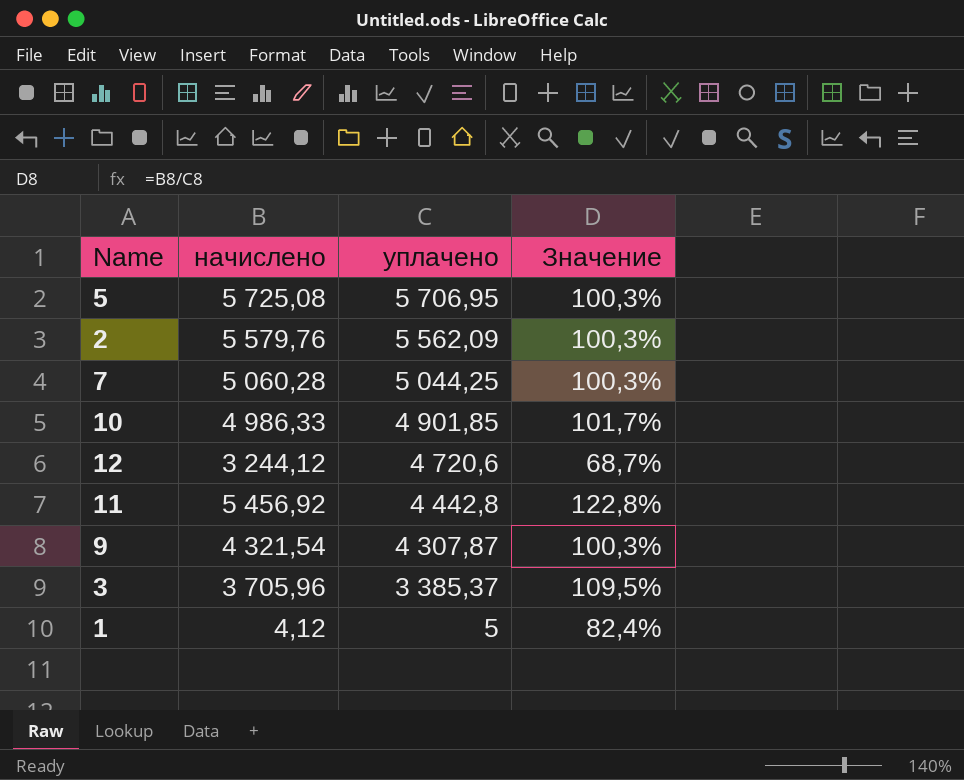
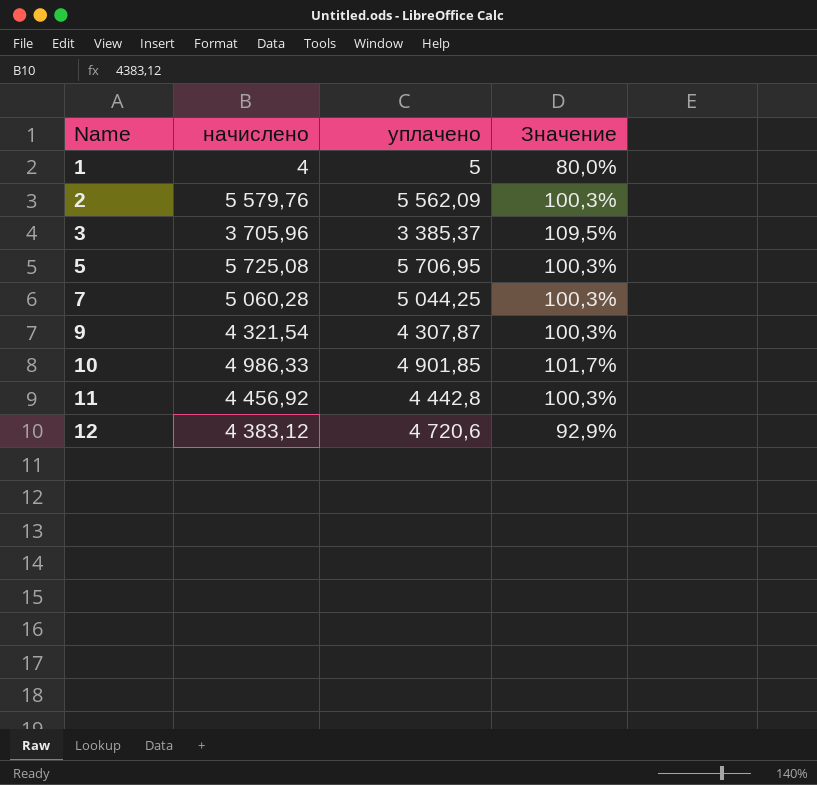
row order: уплачено descending -> Name ascending
1 | начислено: 4,12 -> 4
1 | Значение: 82,4% -> 80,0%
11 | начислено: 5 456,92 -> 4 456,92
11 | Значение: 122,8% -> 100,3%
12 | начислено: 3 244,12 -> 4 383,12
12 | Значение: 68,7% -> 92,9%

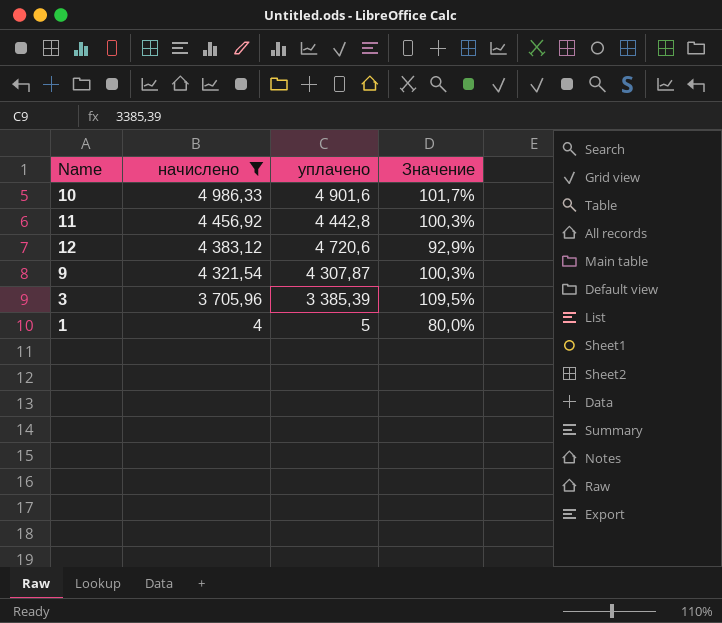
filter: none -> начислено <= 4 986,33
row order: Name ascending -> начислено descending
10 | уплачено: 4 901,85 -> 4 901,6
3 | уплачено: 3 385,37 -> 3 385,39

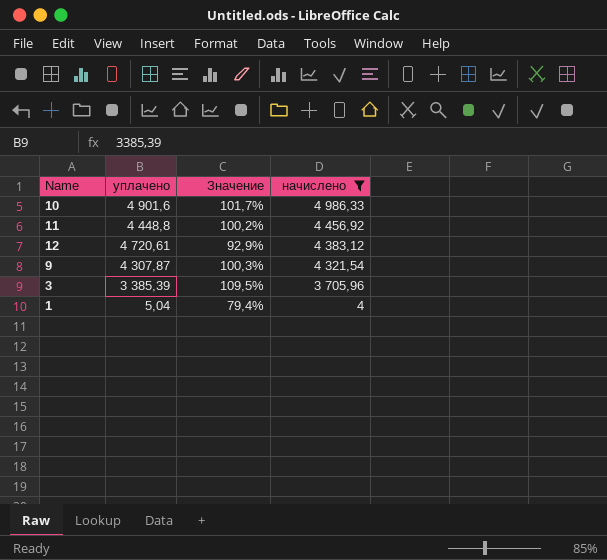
column начислено | position: 2 -> 4
11 | уплачено: 4 442,8 -> 4 448,8
11 | Значение: 100,3% -> 100,2%
12 | уплачено: 4 720,6 -> 4 720,61
1 | уплачено: 5 -> 5,04
1 | Значение: 80,0% -> 79,4%

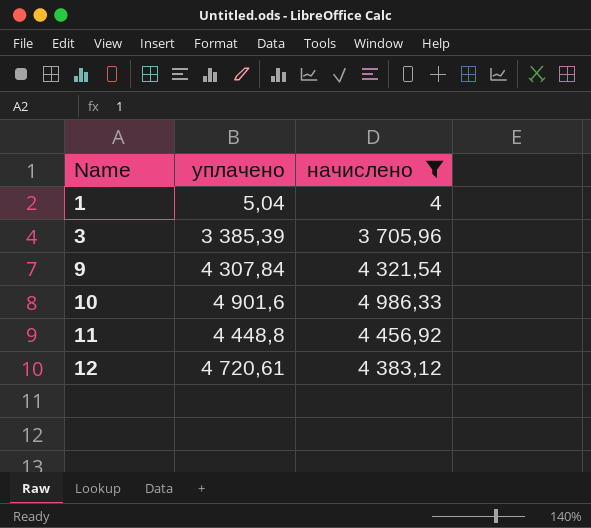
row order: начислено descending -> Name ascending
column Значение | formula: [начислено] / [уплачено] -> none
9 | уплачено: 4 307,87 -> 4 307,84

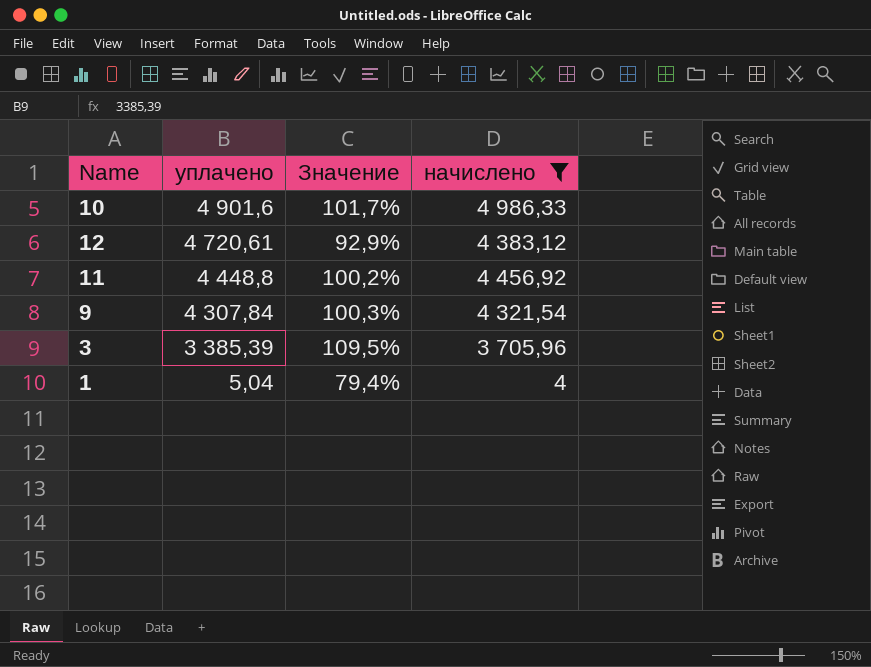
row order: Name ascending -> уплачено descending
column Значение | formula: none -> [начислено] / [уплачено]

